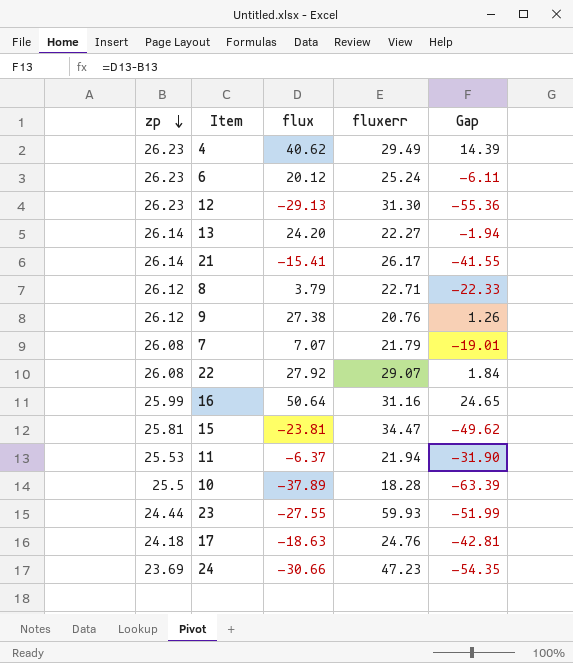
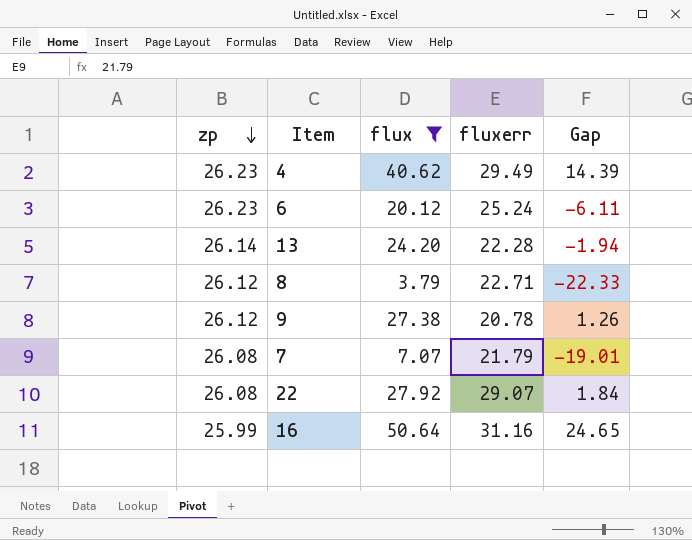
filter: none -> flux >= 3.79
13 | fluxerr: 22.27 -> 22.28
9 | fluxerr: 20.76 -> 20.78

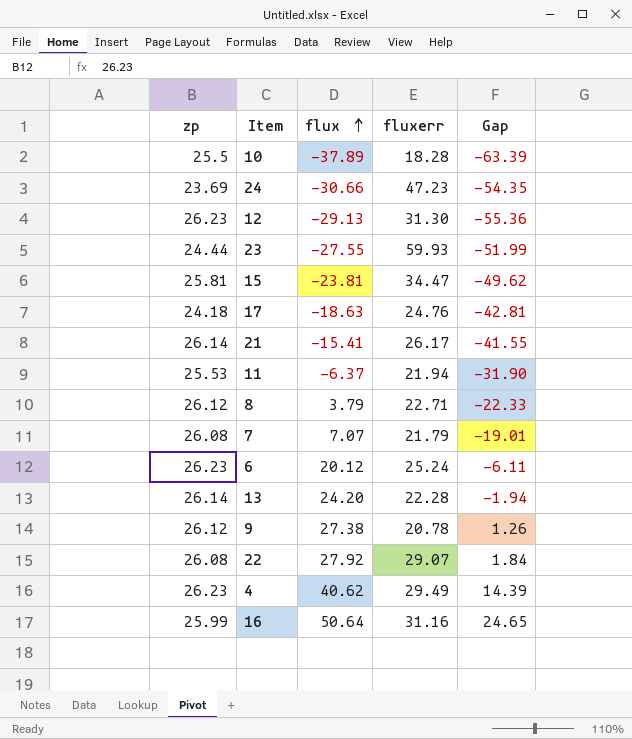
filter: flux >= 3.79 -> none
row order: zp descending -> flux ascending

